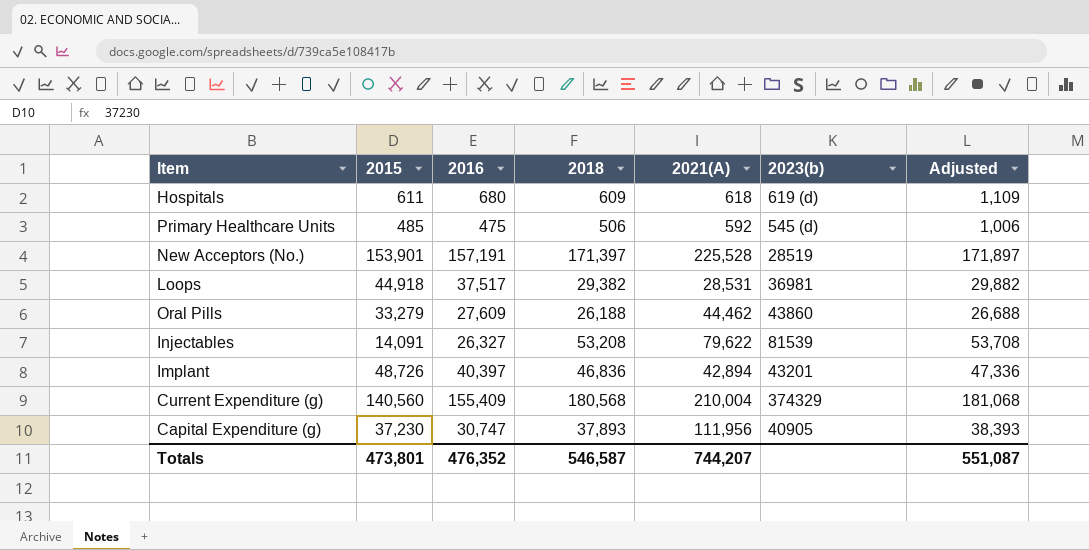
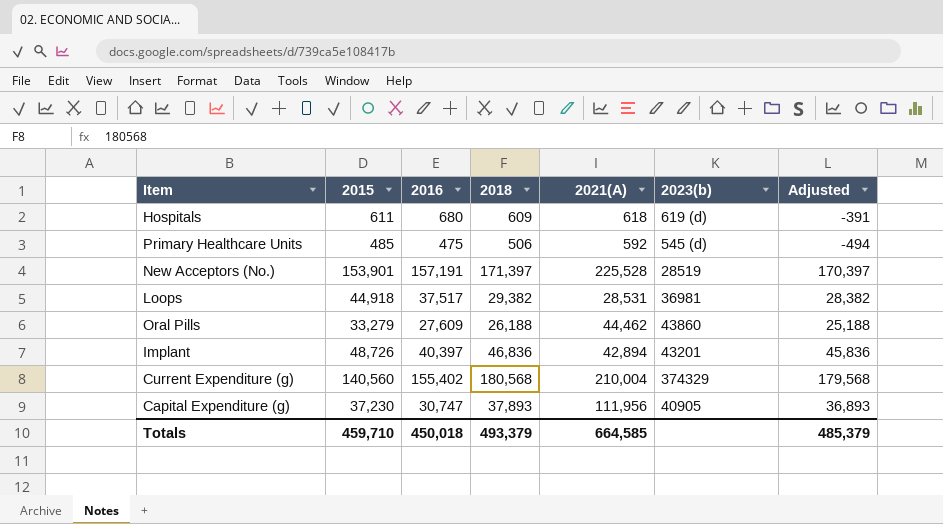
column Adjusted | formula: [2018] + 500 -> [2018] - 1000
row Injectables: 14,091 | 26,327 | 53,208 | 79,622 | 81539 | 53,708 -> none
Current Expenditure (g) | 2016: 155,409 -> 155,402
Totals | 2015: 473,801 -> 459,710
Totals | 2016: 476,352 -> 450,018
Totals | 2018: 546,587 -> 493,379
Totals | 2021(A): 744,207 -> 664,585
Totals | Adjusted: 551,087 -> 485,379

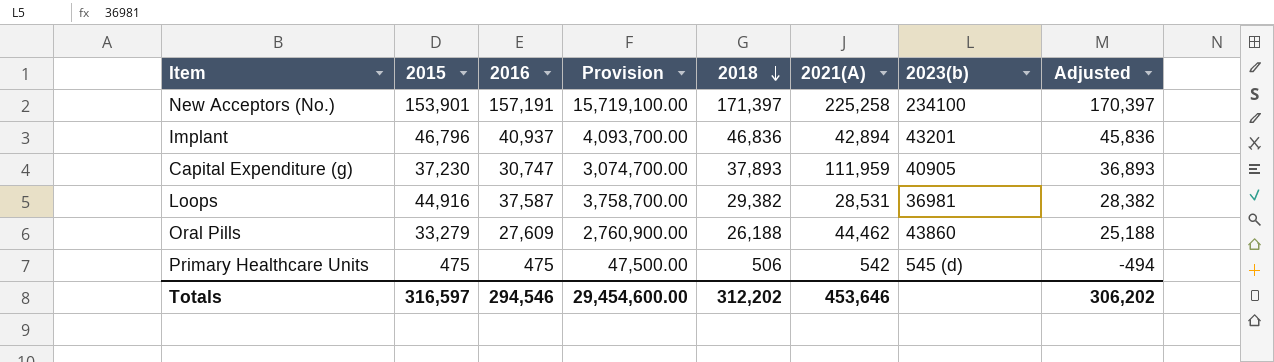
row order: none -> 2018 descending
column Provision | formula: none -> [2016] * 100
row Hospitals: 611 | 680 | 609 | 618 | 619 (d) | -391 -> none
row Current Expenditure (g): 140,560 | 155,402 | 180,568 | 210,004 | 374329 | 179,568 -> none
New Acceptors (No.) | 2021(A): 225,528 -> 225,258
New Acceptors (No.) | 2023(b): 28519 -> 234100
Implant | 2015: 48,726 -> 46,796
Implant | 2016: 40,397 -> 40,937
Capital Expenditure (g) | 2021(A): 111,956 -> 111,959
Loops | 2015: 44,918 -> 44,916
Loops | 2016: 37,517 -> 37,587
Primary Healthcare Units | 2015: 485 -> 475
Primary Healthcare Units | 2021(A): 592 -> 542
Totals | 2015: 459,710 -> 316,597
Totals | 2016: 450,018 -> 294,546
Totals | 2018: 493,379 -> 312,202
Totals | 2021(A): 664,585 -> 453,646
Totals | Adjusted: 485,379 -> 306,202

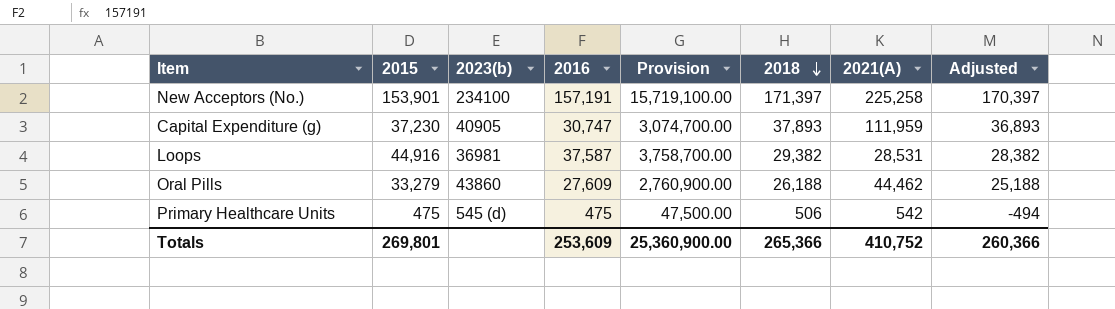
column 2023(b) | position: 7 -> 3
row Implant: 46,796 | 40,937 | 4,093,700.00 | 46,836 | 42,894 | 43201 | 45,836 -> none
Totals | 2015: 316,597 -> 269,801
Totals | 2016: 294,546 -> 253,609
Totals | Provision: 29,454,600.00 -> 25,360,900.00
Totals | 2018: 312,202 -> 265,366
Totals | 2021(A): 453,646 -> 410,752
Totals | Adjusted: 306,202 -> 260,366

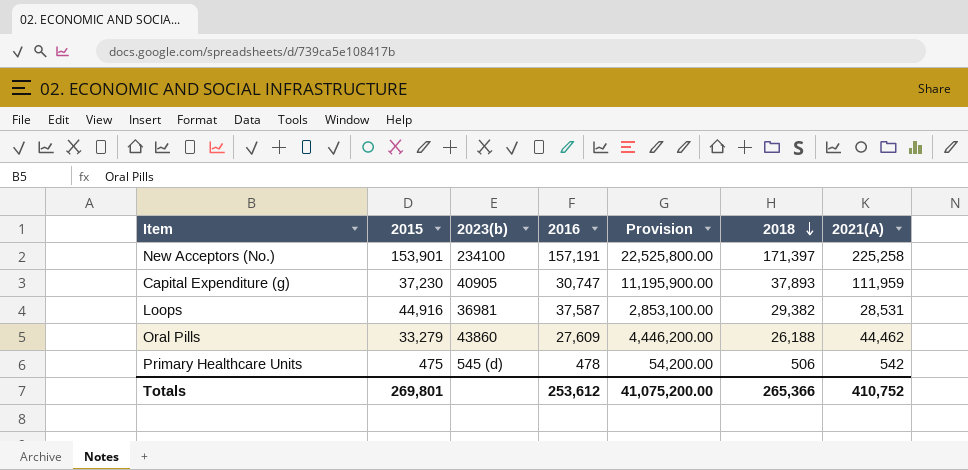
column Adjusted | formula: [2018] - 1000 -> none
column Provision | formula: [2016] * 100 -> [2021(A)] * 100
Primary Healthcare Units | 2016: 475 -> 478
Totals | 2016: 253,609 -> 253,612
Totals | Provision: 25,360,900.00 -> 41,075,200.00

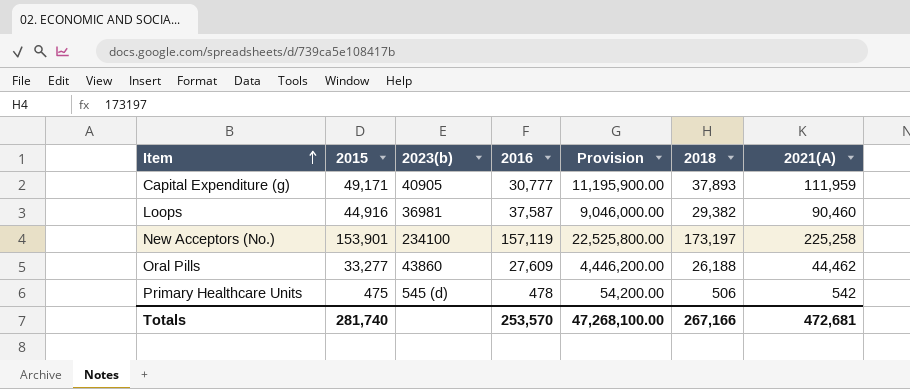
row order: 2018 descending -> Item ascending
Capital Expenditure (g) | 2015: 37,230 -> 49,171
Capital Expenditure (g) | 2016: 30,747 -> 30,777
Loops | Provision: 2,853,100.00 -> 9,046,000.00
Loops | 2021(A): 28,531 -> 90,460
New Acceptors (No.) | 2016: 157,191 -> 157,119
New Acceptors (No.) | 2018: 171,397 -> 173,197
Oral Pills | 2015: 33,279 -> 33,277
Totals | 2015: 269,801 -> 281,740
Totals | 2016: 253,612 -> 253,570
Totals | Provision: 41,075,200.00 -> 47,268,100.00
Totals | 2018: 265,366 -> 267,166
Totals | 2021(A): 410,752 -> 472,681

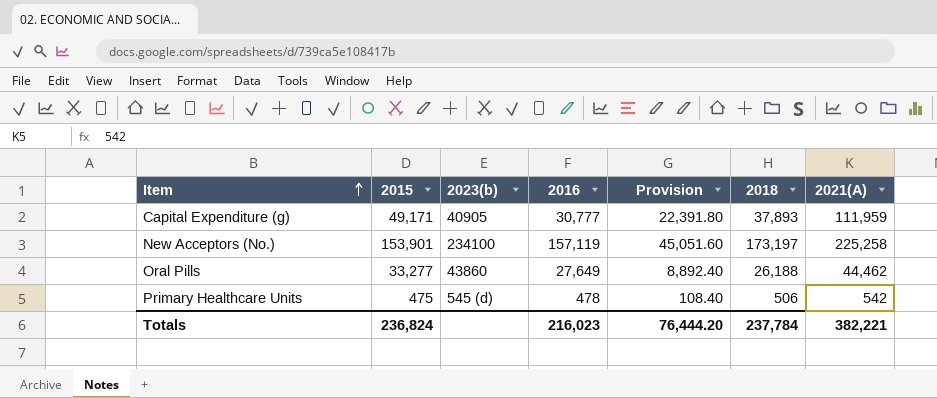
column Provision | formula: [2021(A)] * 100 -> [2021(A)] * 0.2
row Loops: 44,916 | 36981 | 37,587 | 9,046,000.00 | 29,382 | 90,460 -> none
Oral Pills | 2016: 27,609 -> 27,649
Totals | 2015: 281,740 -> 236,824
Totals | 2016: 253,570 -> 216,023
Totals | Provision: 47,268,100.00 -> 76,444.20
Totals | 2018: 267,166 -> 237,784
Totals | 2021(A): 472,681 -> 382,221

